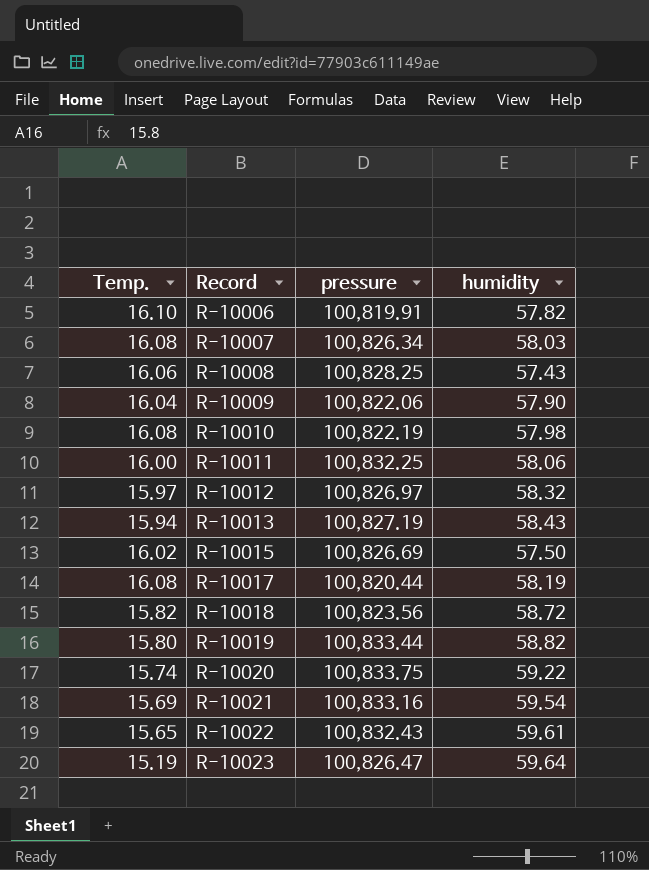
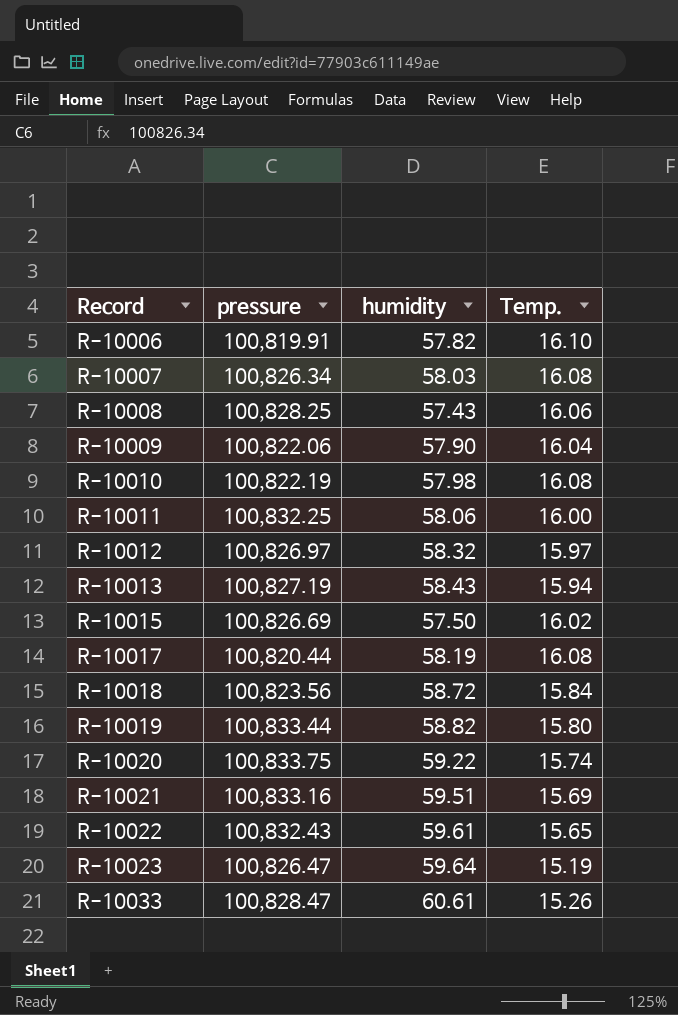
column Temp. | position: 1 -> 4
R-10018 | Temp.: 15.82 -> 15.84
R-10021 | humidity: 59.54 -> 59.51
row R-10033: none -> 100,828.47 | 60.61 | 15.26

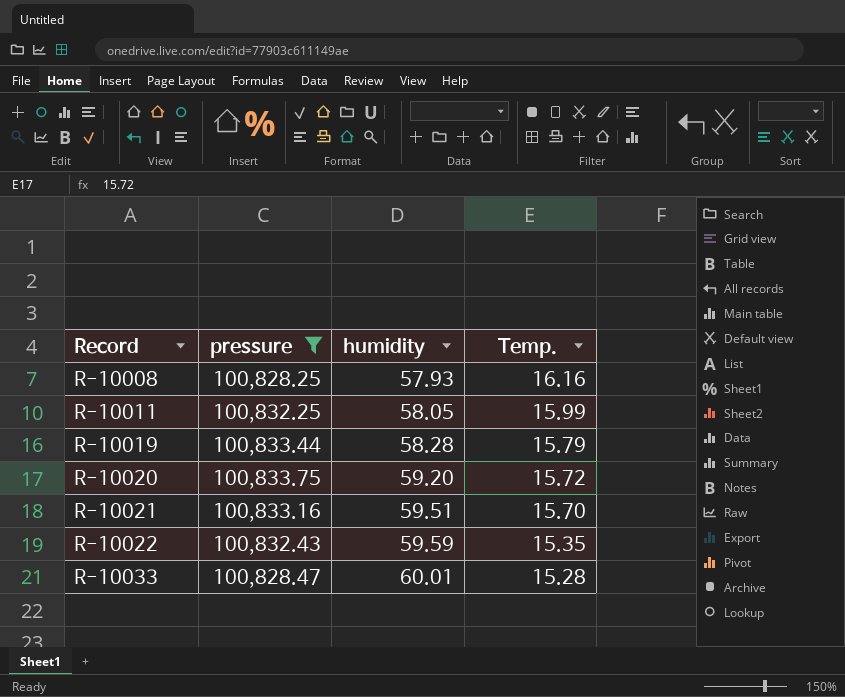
filter: none -> pressure >= 100,828.25
R-10008 | humidity: 57.43 -> 57.93
R-10008 | Temp.: 16.06 -> 16.16
R-10011 | humidity: 58.06 -> 58.05
R-10011 | Temp.: 16.00 -> 15.99
R-10019 | humidity: 58.82 -> 58.28
R-10019 | Temp.: 15.80 -> 15.79
R-10020 | humidity: 59.22 -> 59.20
R-10020 | Temp.: 15.74 -> 15.72
R-10021 | Temp.: 15.69 -> 15.70
R-10022 | humidity: 59.61 -> 59.59
R-10022 | Temp.: 15.65 -> 15.35
R-10033 | humidity: 60.61 -> 60.01
R-10033 | Temp.: 15.26 -> 15.28

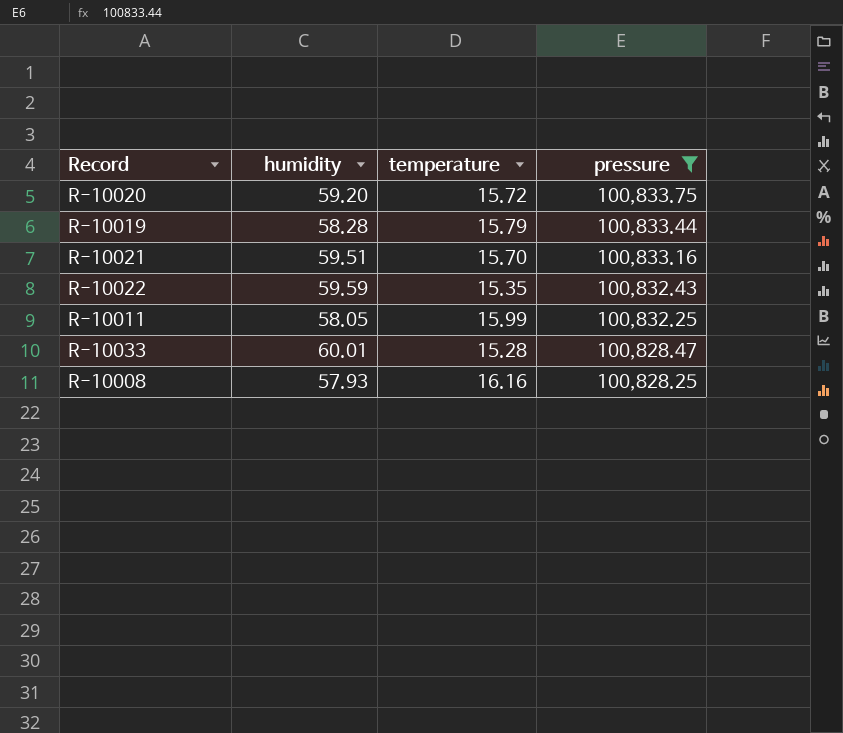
row order: Record ascending -> pressure descending
column name: Temp. -> temperature
column pressure | position: 2 -> 4

